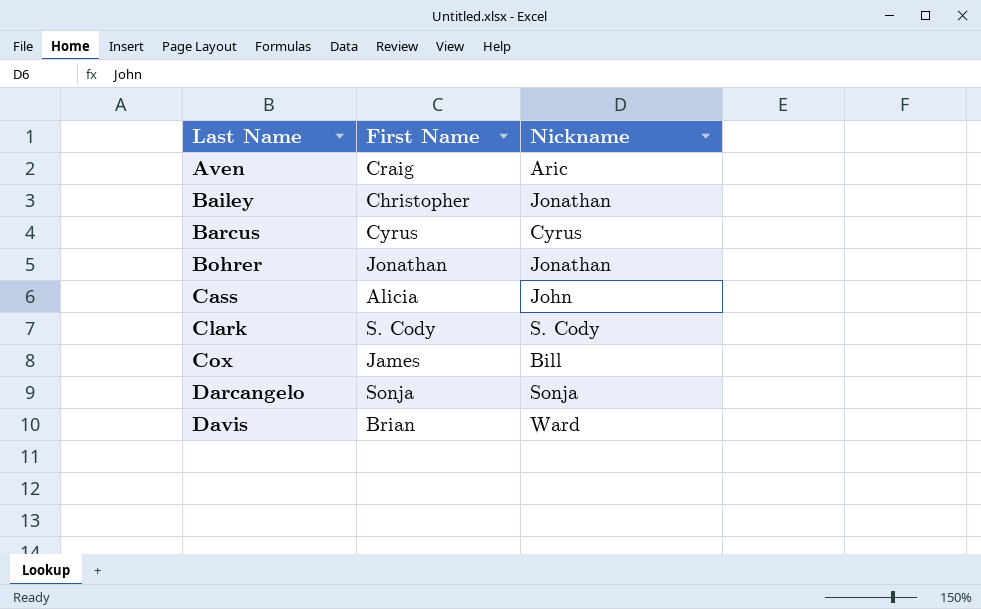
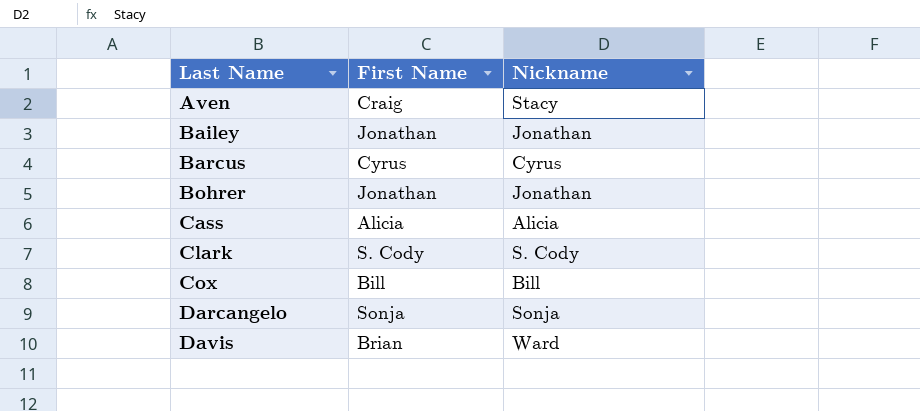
Aven | Nickname: Aric -> Stacy
Bailey | First Name: Christopher -> Jonathan
Cass | Nickname: John -> Alicia
Cox | First Name: James -> Bill

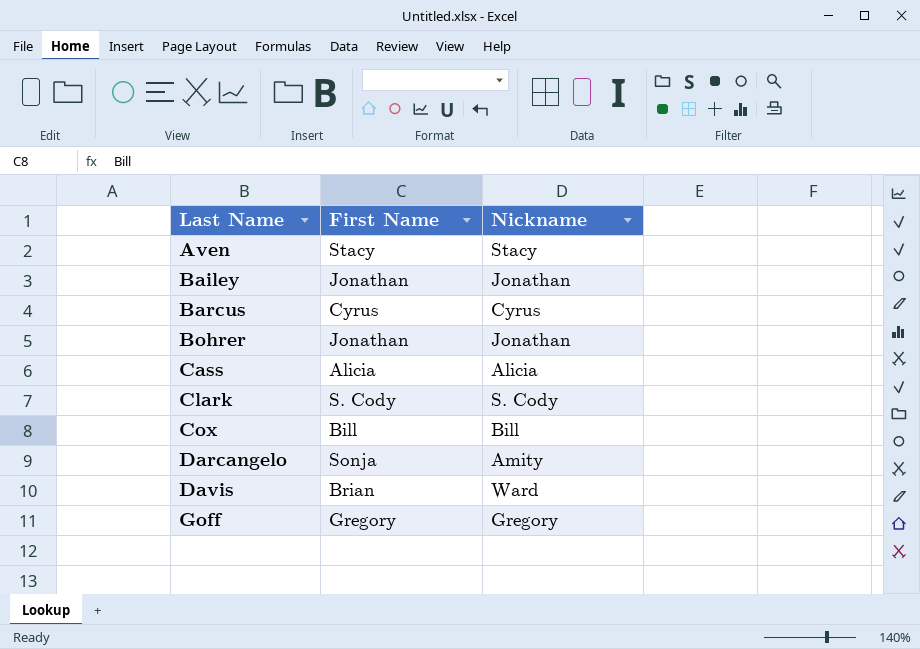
Aven | First Name: Craig -> Stacy
Darcangelo | Nickname: Sonja -> Amity
row Goff: none -> Gregory | Gregory

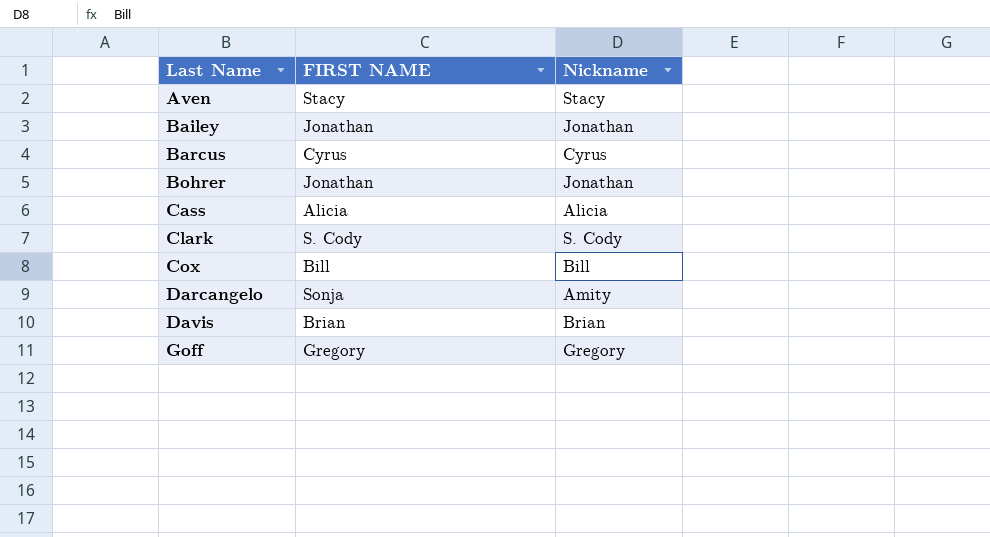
column name: First Name -> FIRST NAME
Davis | Nickname: Ward -> Brian

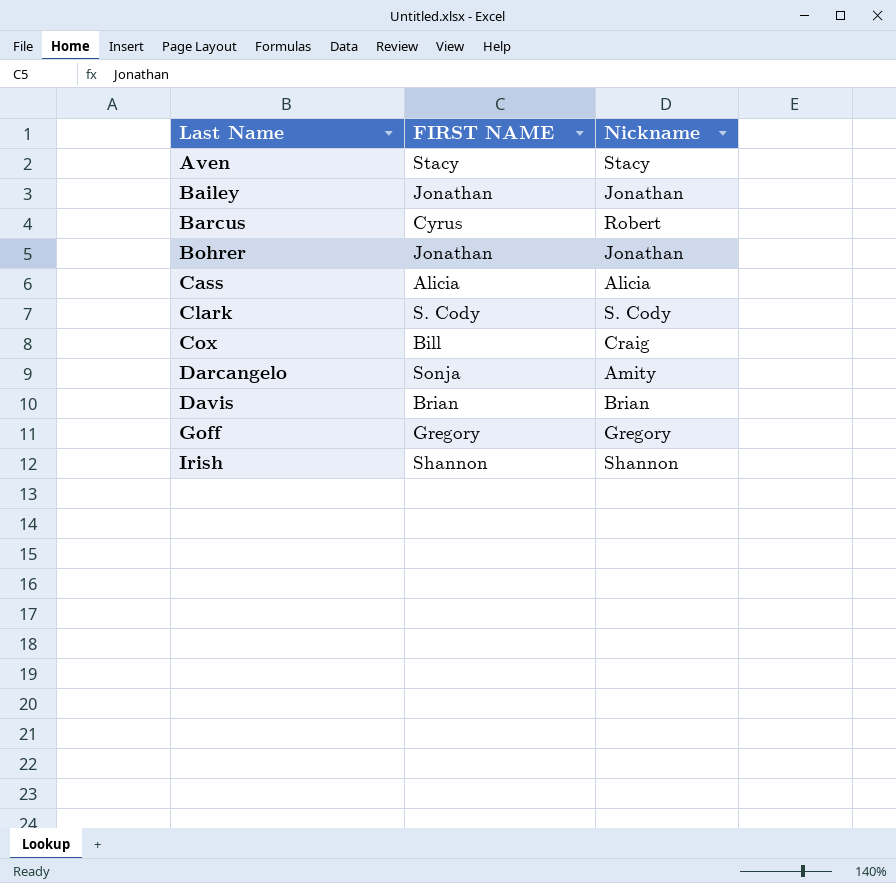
Barcus | Nickname: Cyrus -> Robert
Cox | Nickname: Bill -> Craig
row Irish: none -> Shannon | Shannon

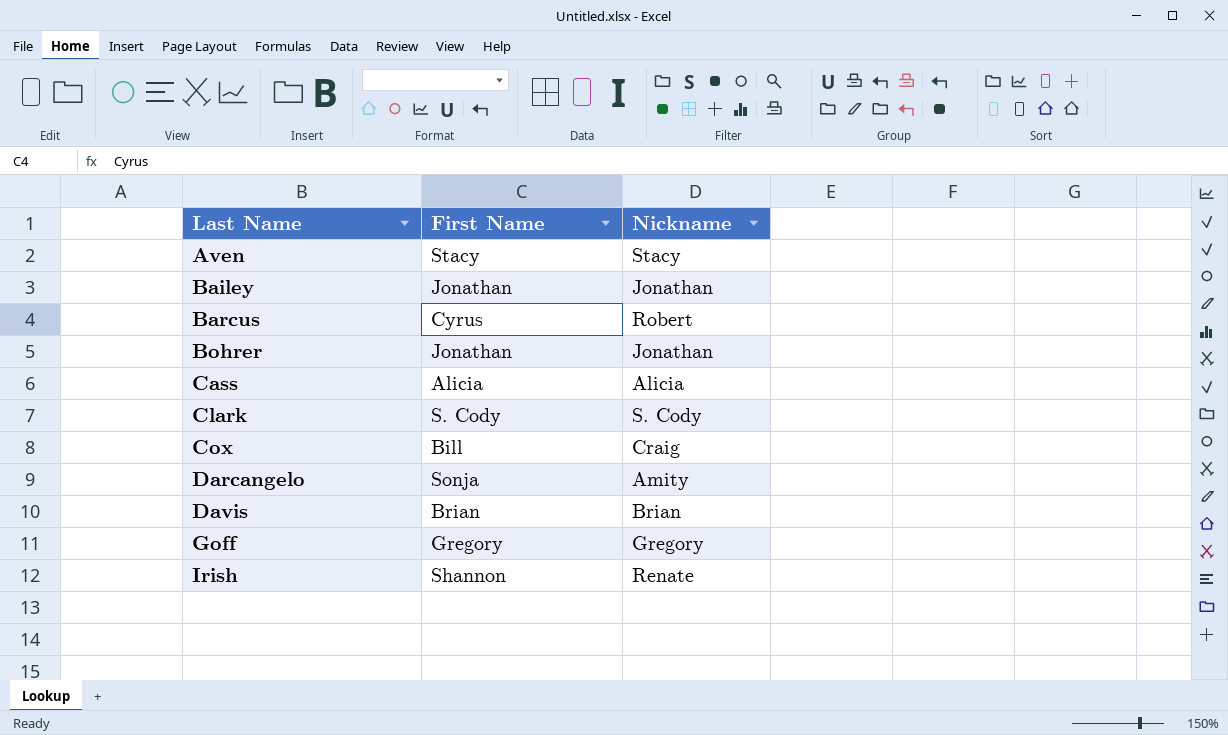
column name: FIRST NAME -> First Name
Irish | Nickname: Shannon -> Renate

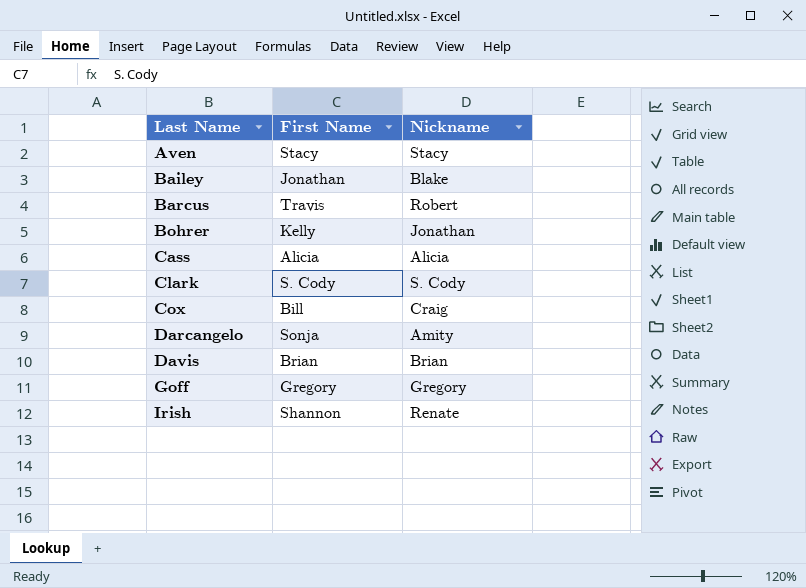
Bailey | Nickname: Jonathan -> Blake
Barcus | First Name: Cyrus -> Travis
Bohrer | First Name: Jonathan -> Kelly

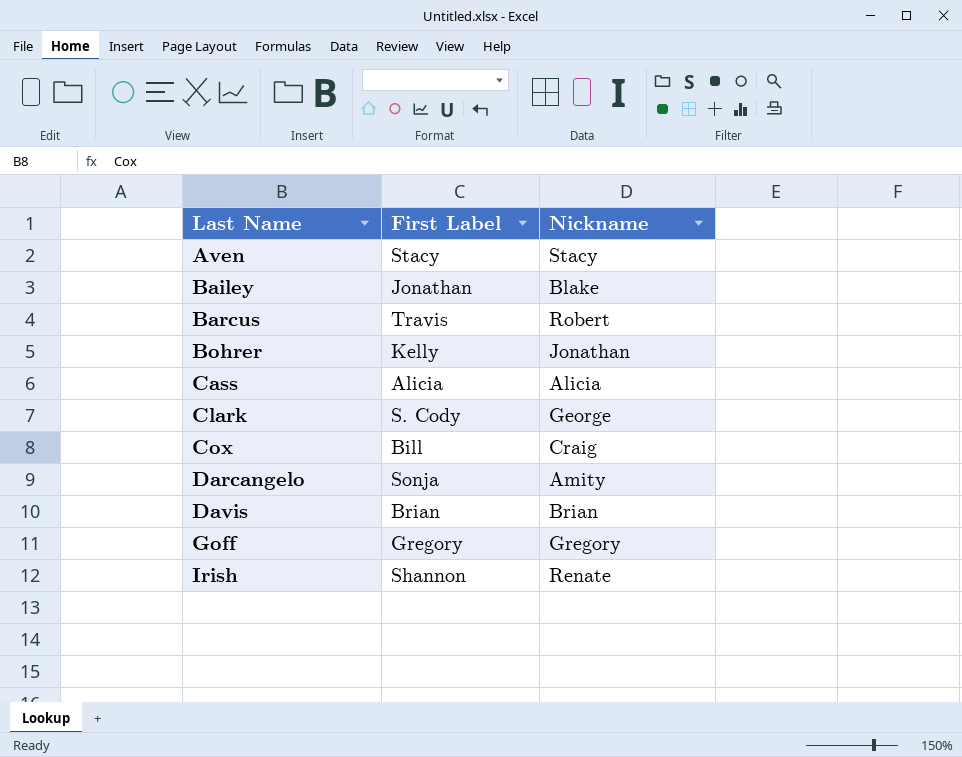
column name: First Name -> First Label
Clark | Nickname: S. Cody -> George

